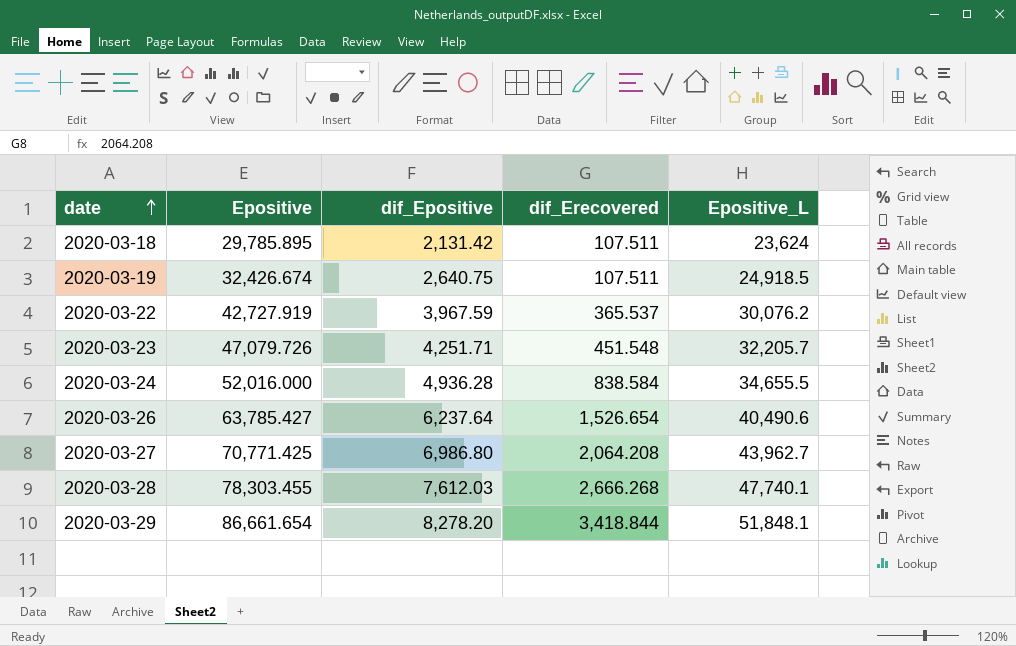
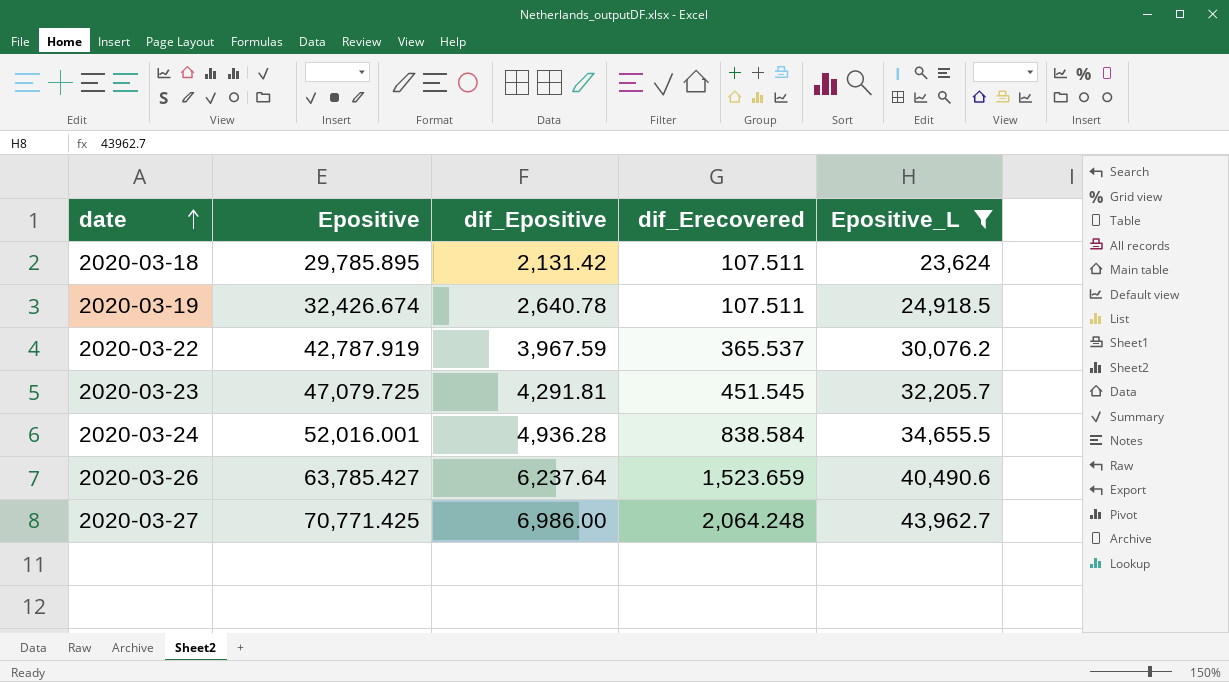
filter: none -> Epositive_L <= 43,962.7
2020-03-19 | dif_Epositive: 2,640.75 -> 2,640.78
2020-03-22 | Epositive: 42,727.919 -> 42,787.919
2020-03-23 | Epositive: 47,079.726 -> 47,079.725
2020-03-23 | dif_Epositive: 4,251.71 -> 4,291.81
2020-03-23 | dif_Erecovered: 451.548 -> 451.545
2020-03-24 | Epositive: 52,016.000 -> 52,016.001
2020-03-26 | dif_Erecovered: 1,526.654 -> 1,523.659
2020-03-27 | dif_Epositive: 6,986.80 -> 6,986.00
2020-03-27 | dif_Erecovered: 2,064.208 -> 2,064.248

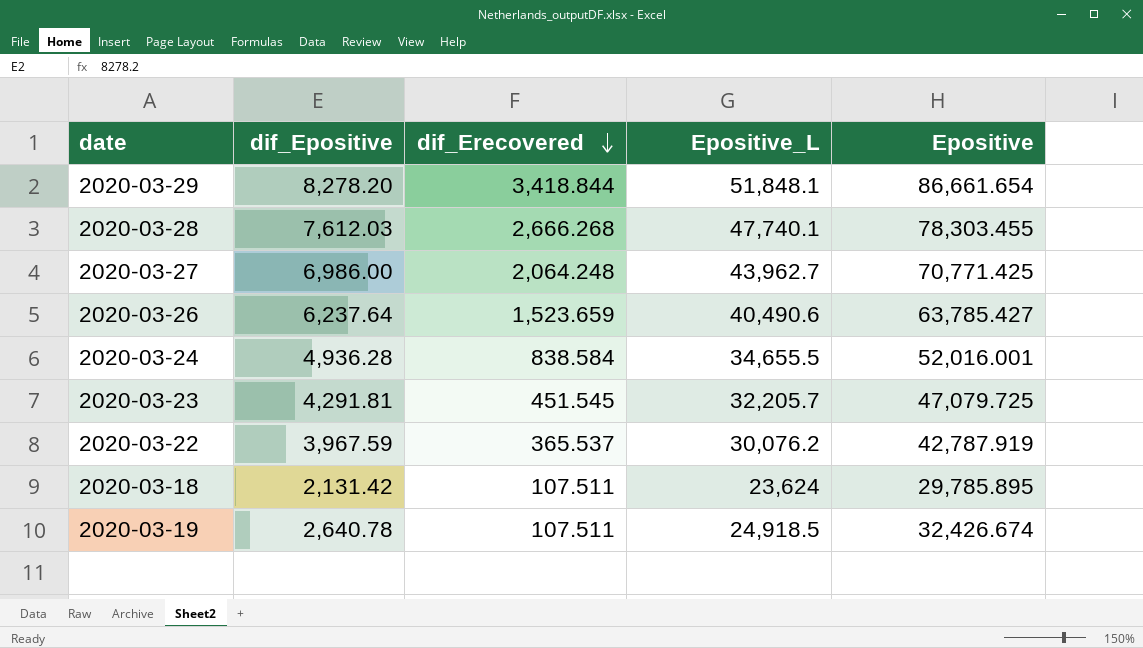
filter: Epositive_L <= 43,962.7 -> none
row order: date ascending -> dif_Erecovered descending
column Epositive | position: 2 -> 5

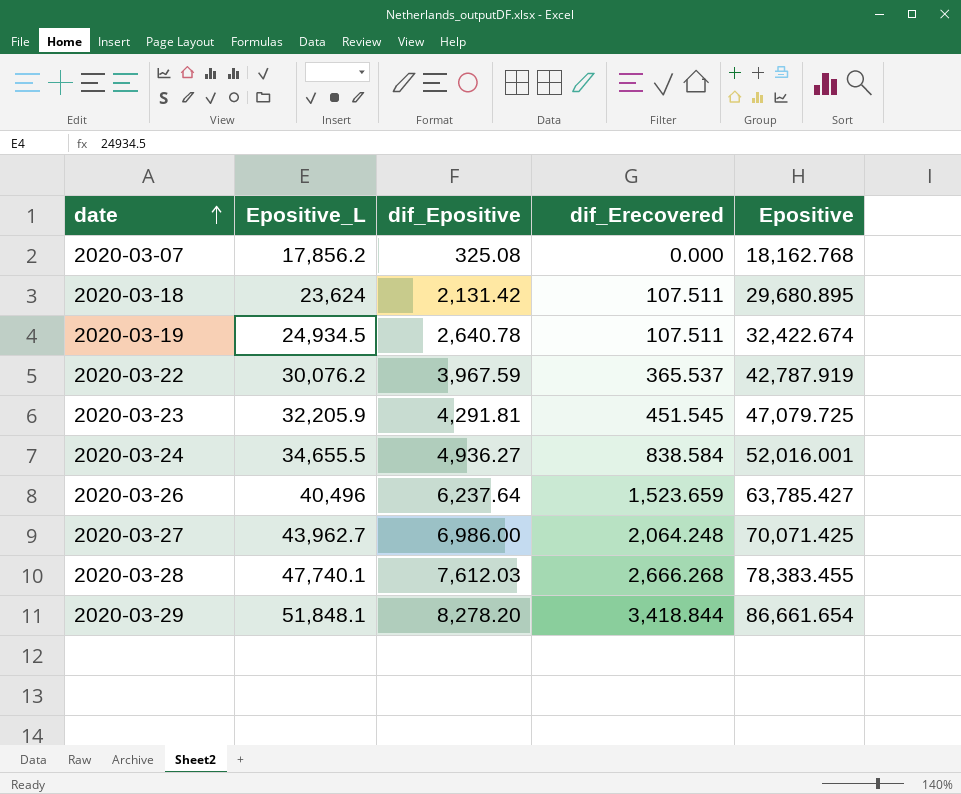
row order: dif_Erecovered descending -> date ascending
column Epositive_L | position: 4 -> 2
row 2020-03-07: none -> 17,856.2 | 325.08 | 0.000 | 18,162.768
2020-03-18 | Epositive: 29,785.895 -> 29,680.895
2020-03-19 | Epositive_L: 24,918.5 -> 24,934.5
2020-03-19 | Epositive: 32,426.674 -> 32,422.674
2020-03-23 | Epositive_L: 32,205.7 -> 32,205.9
2020-03-24 | dif_Epositive: 4,936.28 -> 4,936.27
2020-03-26 | Epositive_L: 40,490.6 -> 40,496
2020-03-27 | Epositive: 70,771.425 -> 70,071.425
2020-03-28 | Epositive: 78,303.455 -> 78,383.455

